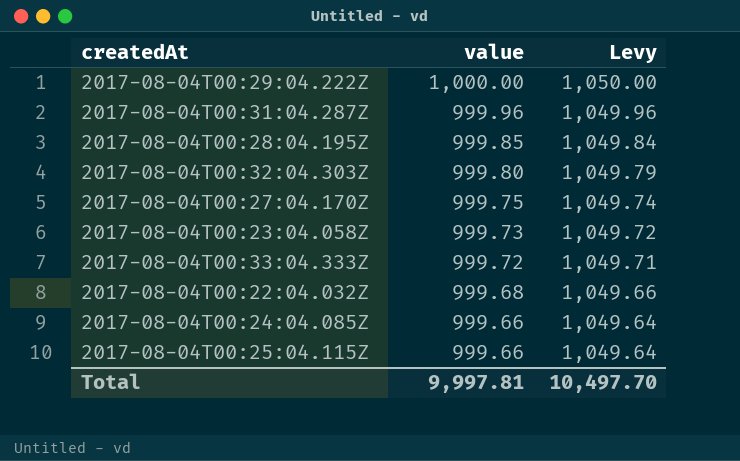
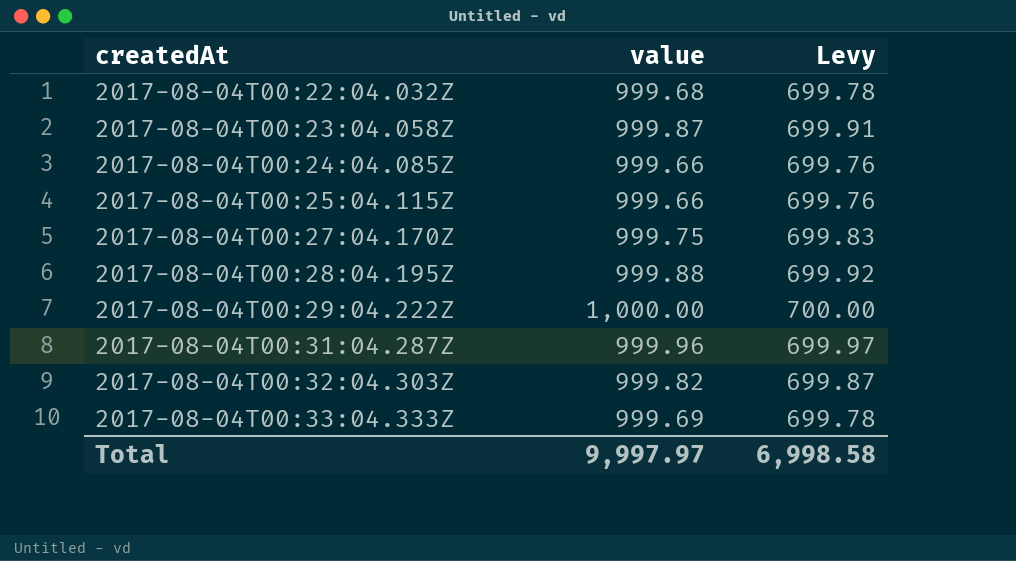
row order: value descending -> createdAt ascending
column Levy | formula: [value] * 1.05 -> [value] * 0.7
2017-08-04T00:23:04.058Z | value: 999.73 -> 999.87
2017-08-04T00:28:04.195Z | value: 999.85 -> 999.88
2017-08-04T00:32:04.303Z | value: 999.80 -> 999.82
2017-08-04T00:33:04.333Z | value: 999.72 -> 999.69
Total | value: 9,997.81 -> 9,997.97
Total | Levy: 10,497.70 -> 6,998.58

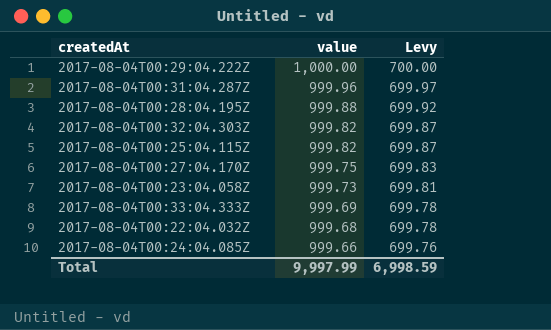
row order: createdAt ascending -> value descending
2017-08-04T00:25:04.115Z | value: 999.66 -> 999.82
2017-08-04T00:25:04.115Z | Levy: 699.76 -> 699.87
2017-08-04T00:23:04.058Z | value: 999.87 -> 999.73
2017-08-04T00:23:04.058Z | Levy: 699.91 -> 699.81
Total | value: 9,997.97 -> 9,997.99
Total | Levy: 6,998.58 -> 6,998.59

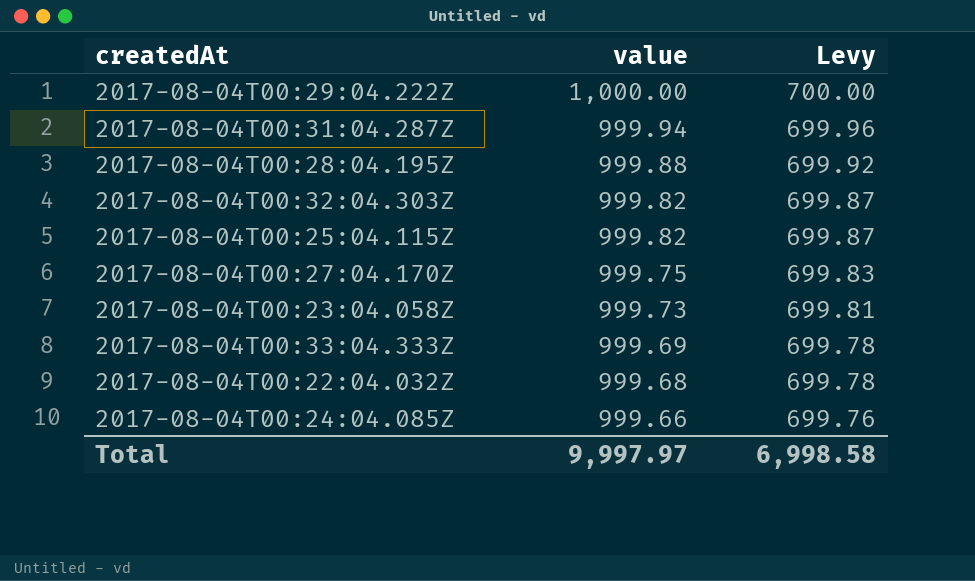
2017-08-04T00:31:04.287Z | value: 999.96 -> 999.94
2017-08-04T00:31:04.287Z | Levy: 699.97 -> 699.96
Total | value: 9,997.99 -> 9,997.97
Total | Levy: 6,998.59 -> 6,998.58

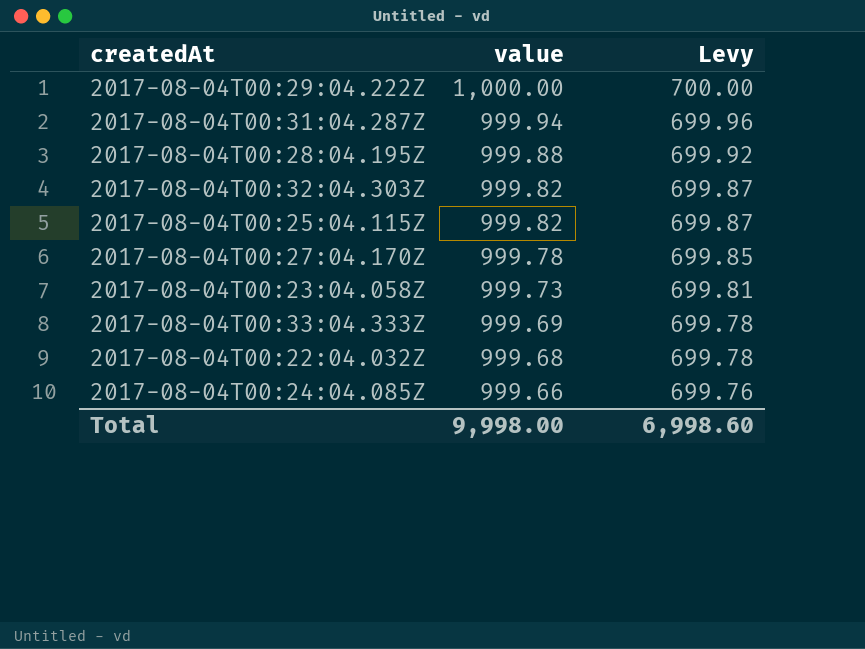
2017-08-04T00:27:04.170Z | value: 999.75 -> 999.78
2017-08-04T00:27:04.170Z | Levy: 699.83 -> 699.85
Total | value: 9,997.97 -> 9,998.00
Total | Levy: 6,998.58 -> 6,998.60

